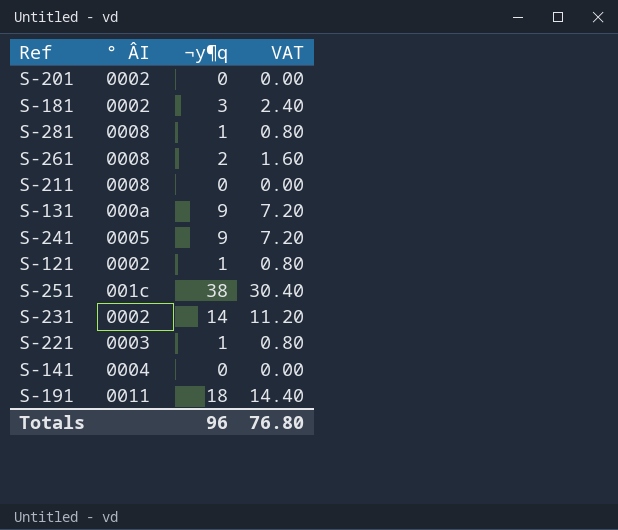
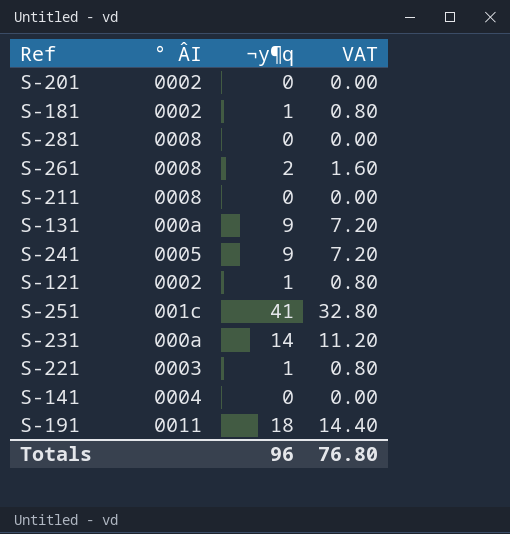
S-181 | ¬y¶q: 3 -> 1
S-181 | VAT: 2.40 -> 0.80
S-281 | ¬y¶q: 1 -> 0
S-281 | VAT: 0.80 -> 0.00
S-251 | ¬y¶q: 38 -> 41
S-251 | VAT: 30.40 -> 32.80
S-231 | ° ÂI: 0002 -> 000a

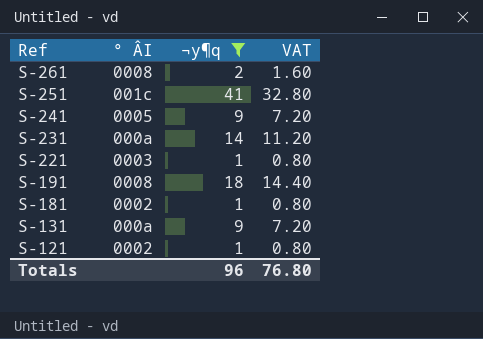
filter: none -> ¬y¶q != 0
row order: none -> Ref descending
S-191 | ° ÂI: 0011 -> 0008

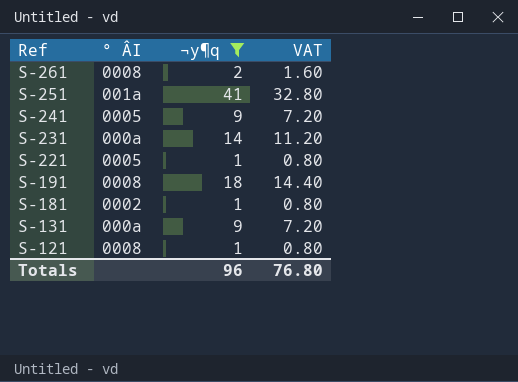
S-251 | ° ÂI: 001c -> 001a
S-221 | ° ÂI: 0003 -> 0005
S-121 | ° ÂI: 0002 -> 0008

